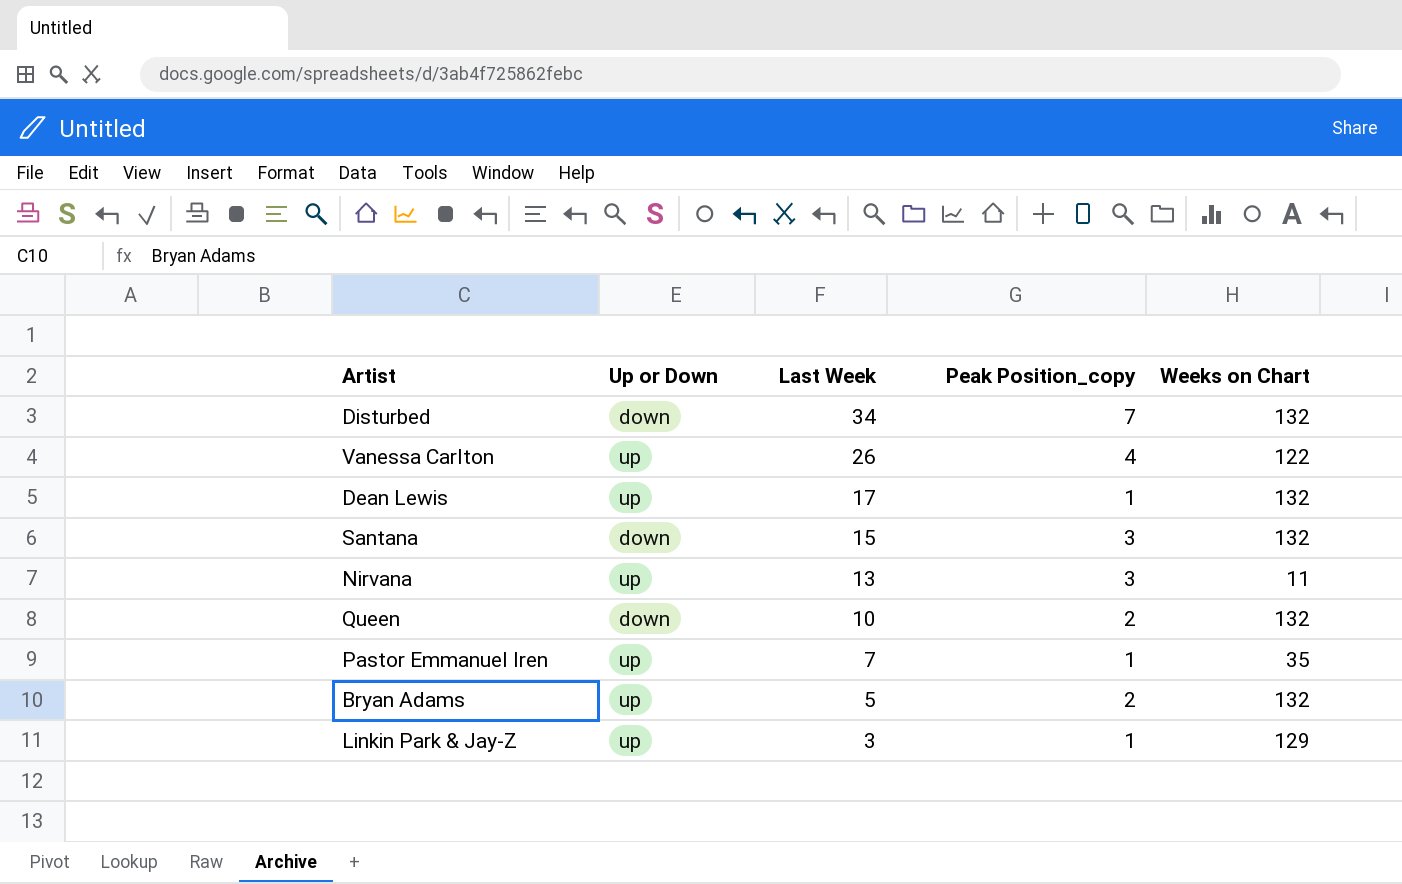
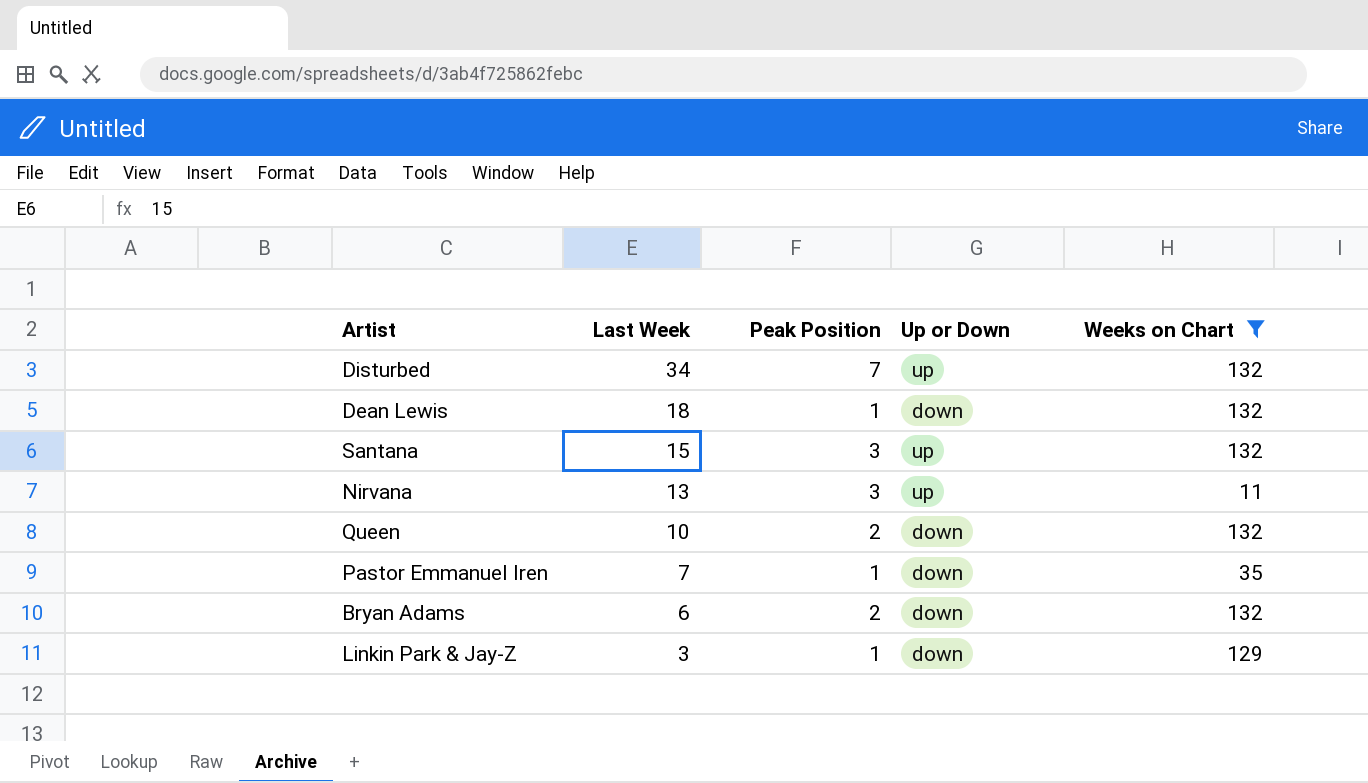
filter: none -> Weeks on Chart != 122
column name: Peak Position_copy -> Peak Position
column Up or Down | position: 2 -> 4
Disturbed | Up or Down: down -> up
Dean Lewis | Last Week: 17 -> 18
Dean Lewis | Up or Down: up -> down
Santana | Up or Down: down -> up
Pastor Emmanuel Iren | Up or Down: up -> down
Bryan Adams | Last Week: 5 -> 6
Bryan Adams | Up or Down: up -> down
Linkin Park & Jay-Z | Up or Down: up -> down

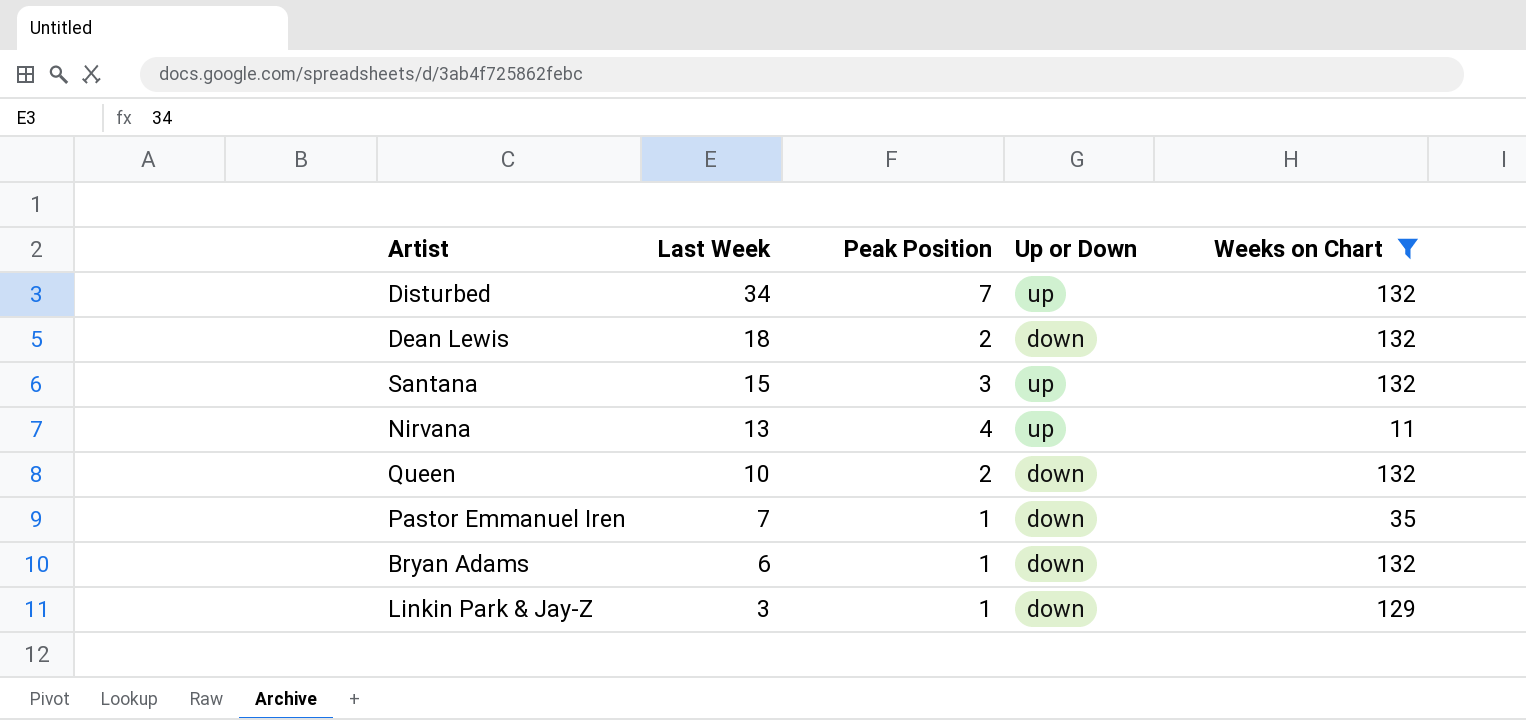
Dean Lewis | Peak Position: 1 -> 2
Nirvana | Peak Position: 3 -> 4
Bryan Adams | Peak Position: 2 -> 1

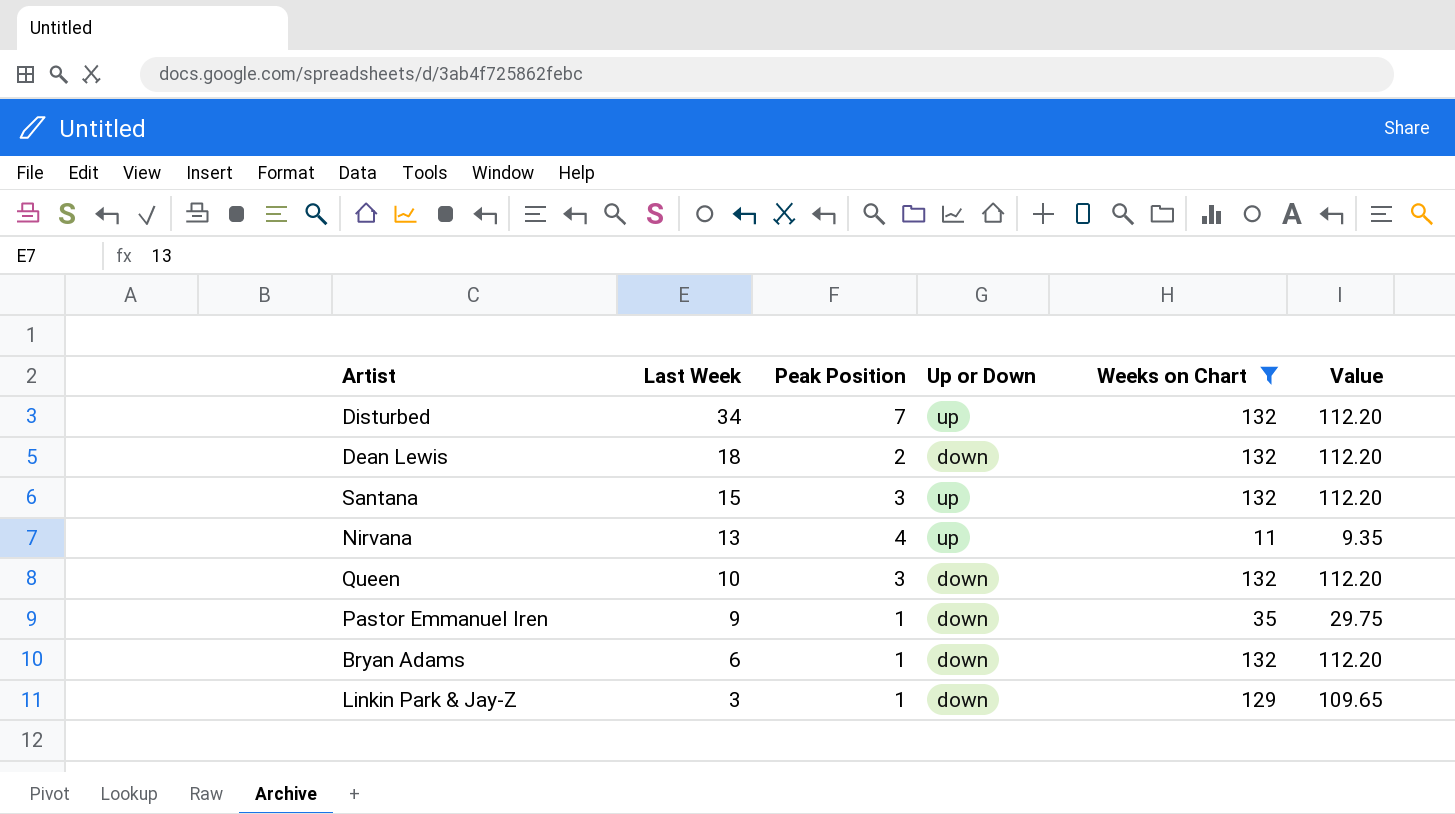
column Value | formula: none -> [Weeks on Chart] * 0.85
Queen | Peak Position: 2 -> 3
Pastor Emmanuel Iren | Last Week: 7 -> 9

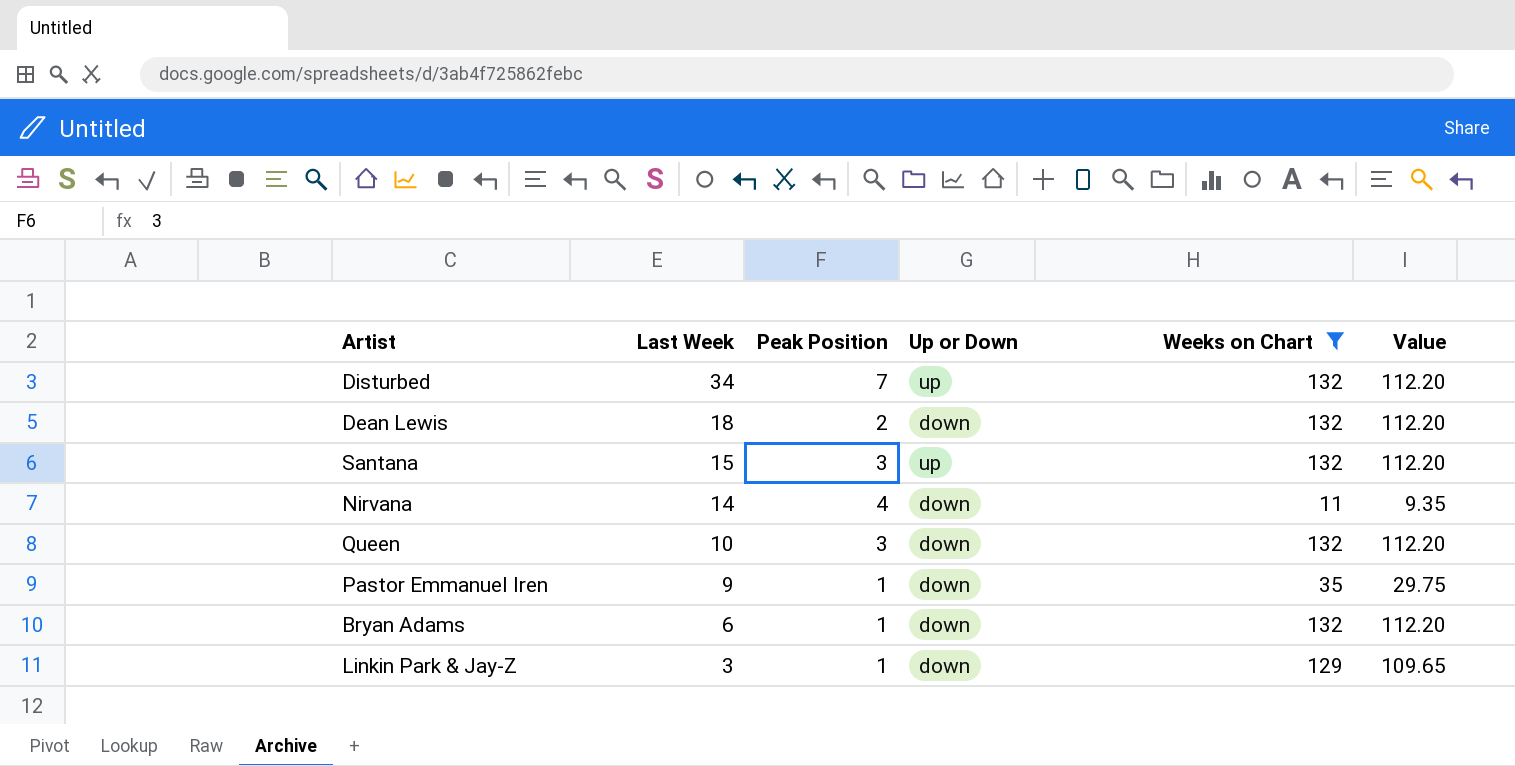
Nirvana | Last Week: 13 -> 14
Nirvana | Up or Down: up -> down

